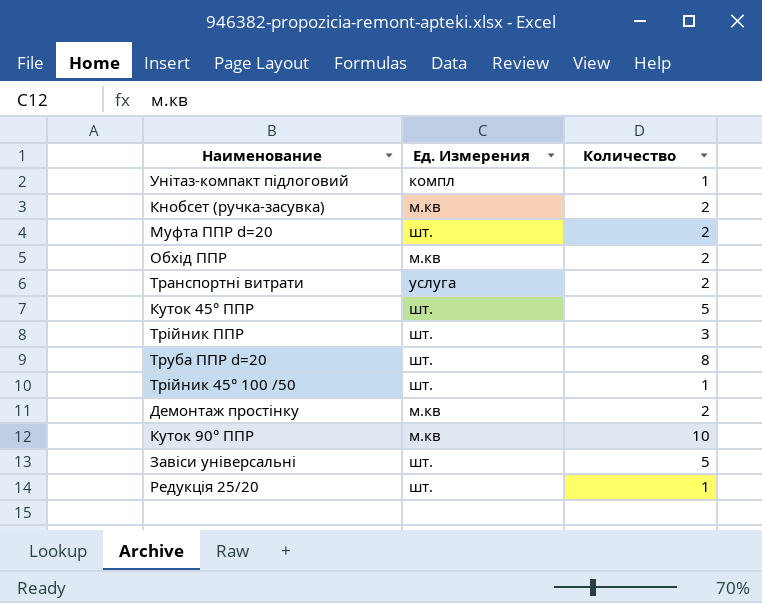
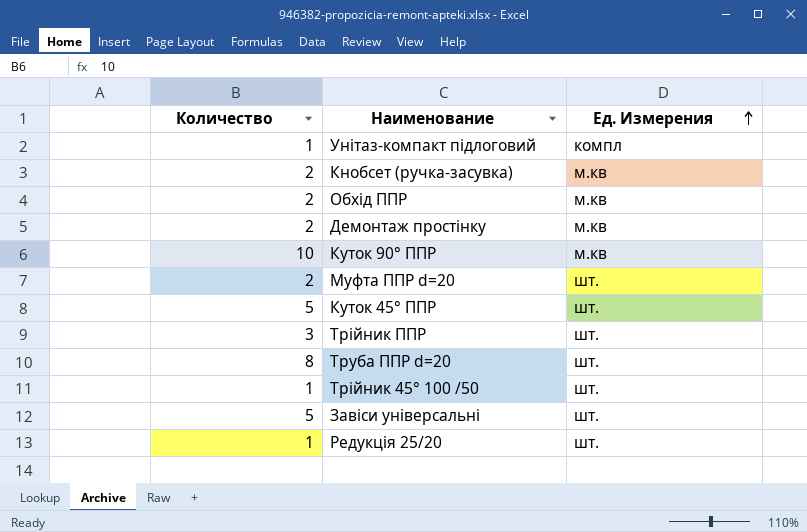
row order: none -> Ед. Измерения ascending
column Количество | position: 3 -> 1
row Транспортні витрати: услуга | 2 -> none

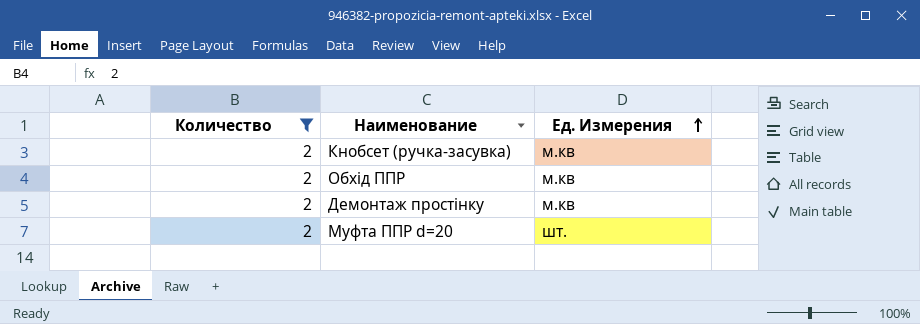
filter: none -> Количество = 2

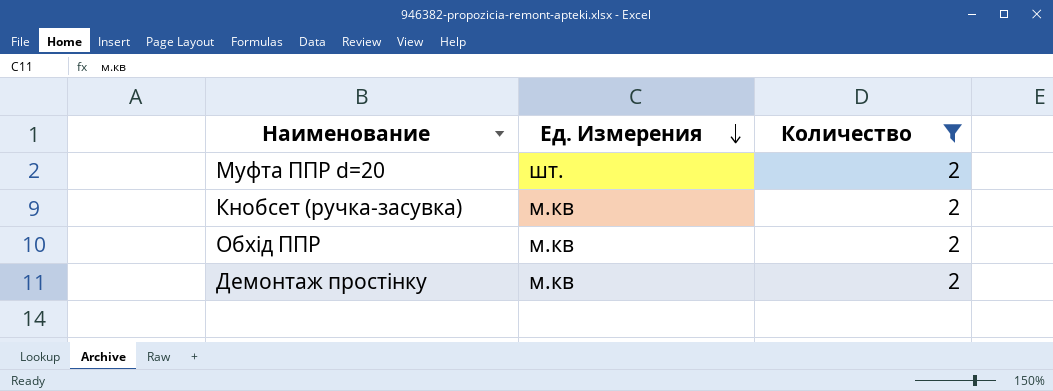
row order: Ед. Измерения ascending -> Ед. Измерения descending
column Количество | position: 1 -> 3

